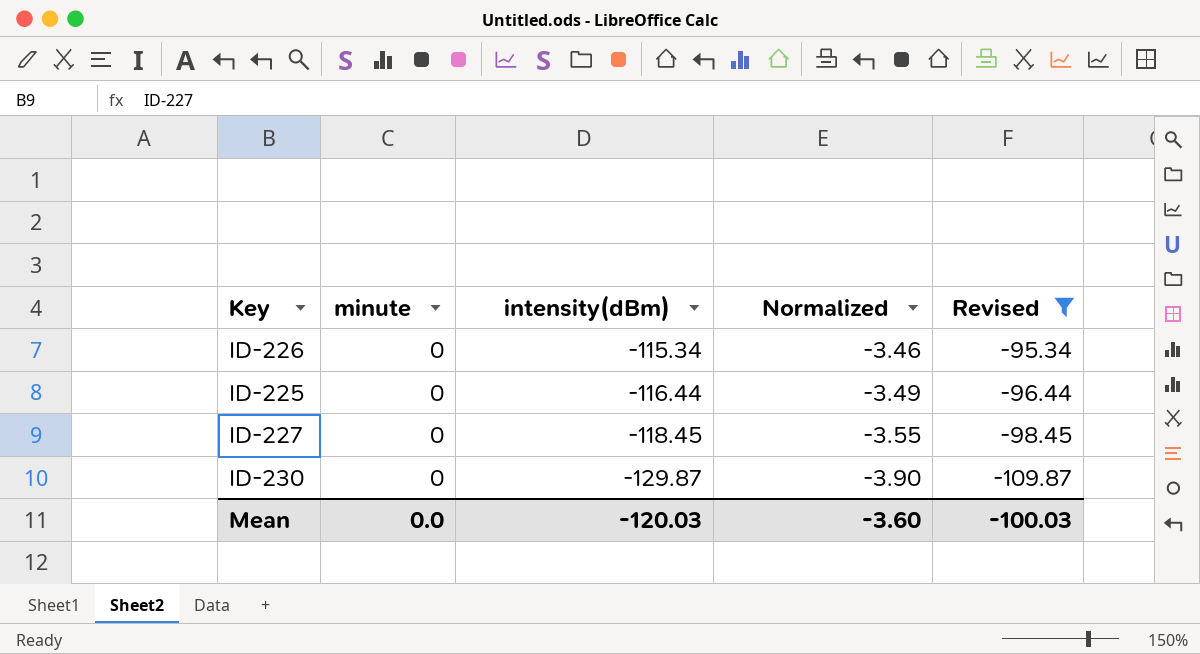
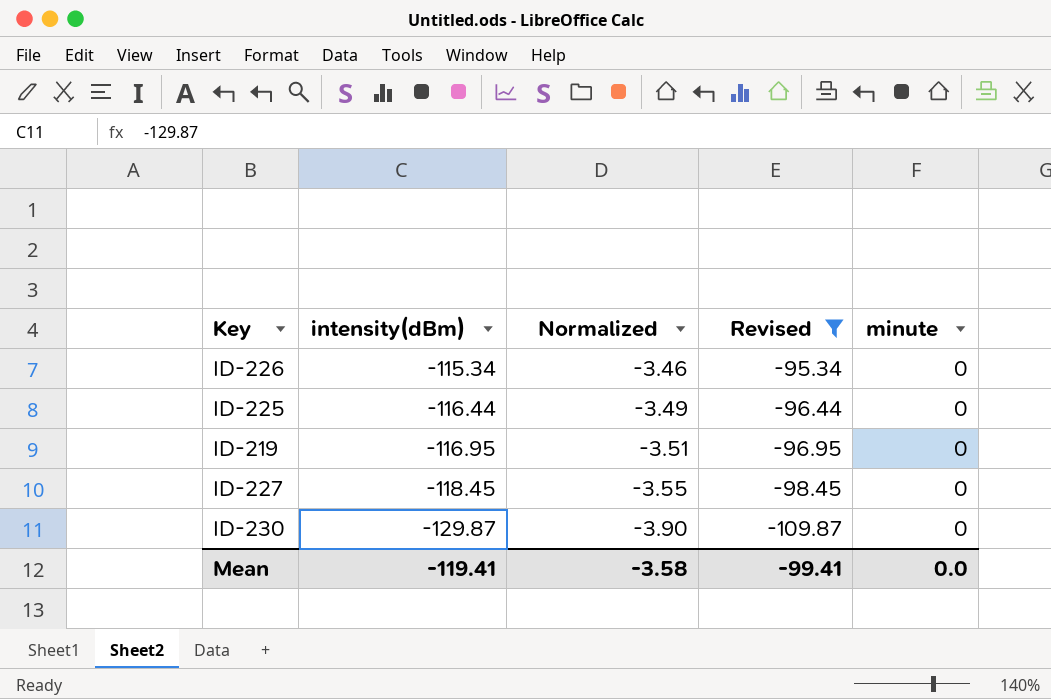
column minute | position: 2 -> 5
row ID-219: none -> -116.95 | -3.51 | -96.95 | 0
Mean | intensity(dBm): -120.03 -> -119.41
Mean | Normalized: -3.60 -> -3.58
Mean | Revised: -100.03 -> -99.41

